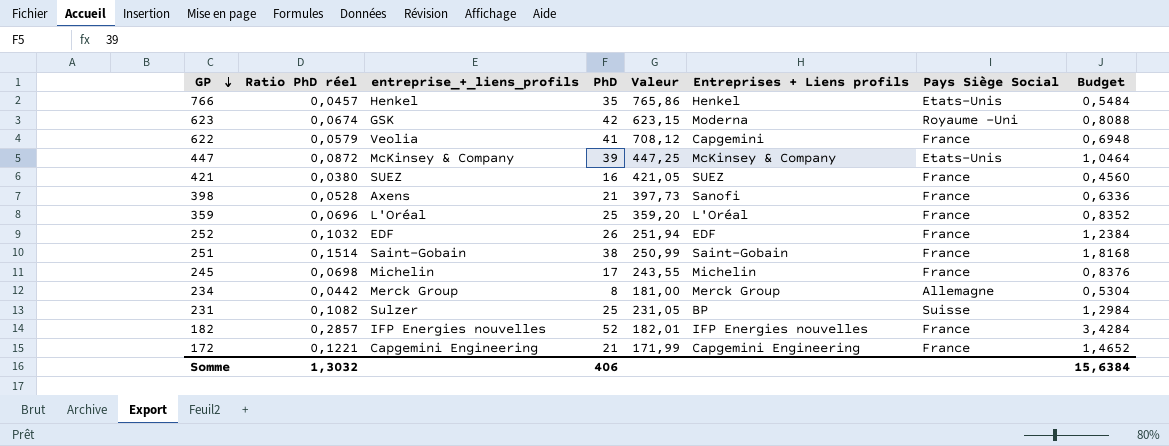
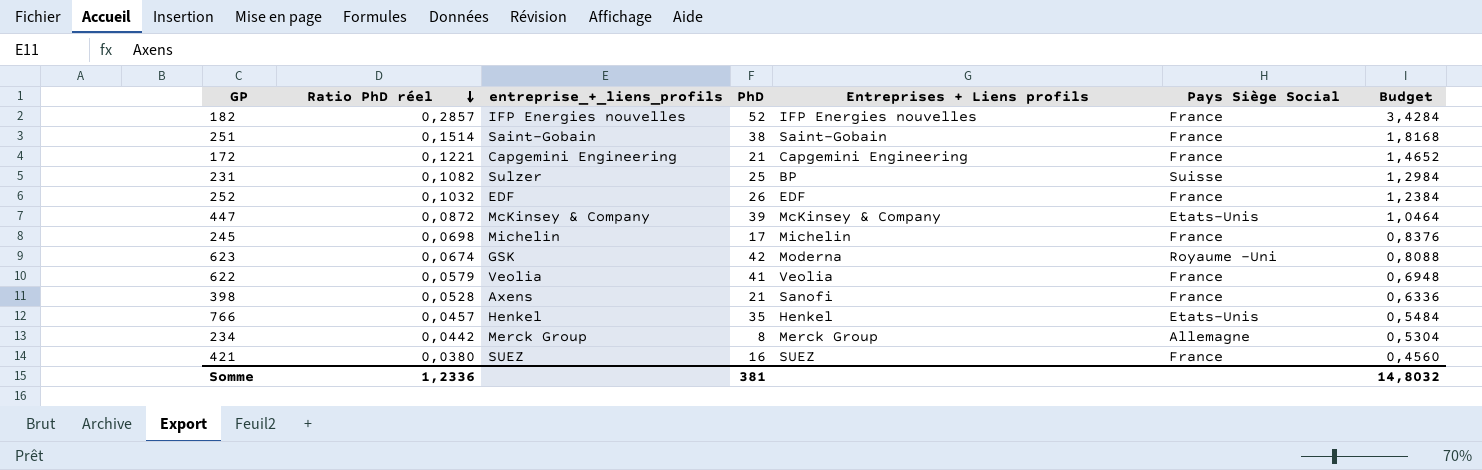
row order: GP descending -> Ratio PhD réel descending
column Valeur | formula: [PhD] / [Ratio PhD réel] -> none
row 359: 0,0696 | L'Oréal | 25 | 359,20 | L'Oréal | France | 0,8352 -> none
622 | Entreprises + Liens profils: Capgemini -> Veolia
Somme | Ratio PhD réel: 1,3032 -> 1,2336
Somme | PhD: 406 -> 381
Somme | Budget: 15,6384 -> 14,8032

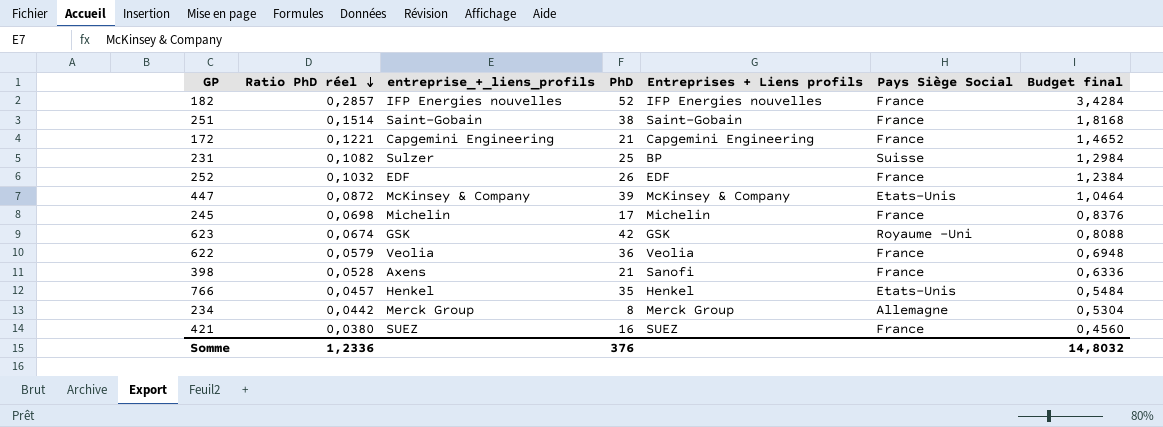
column name: Budget -> Budget final
623 | Entreprises + Liens profils: Moderna -> GSK
622 | PhD: 41 -> 36
Somme | PhD: 381 -> 376

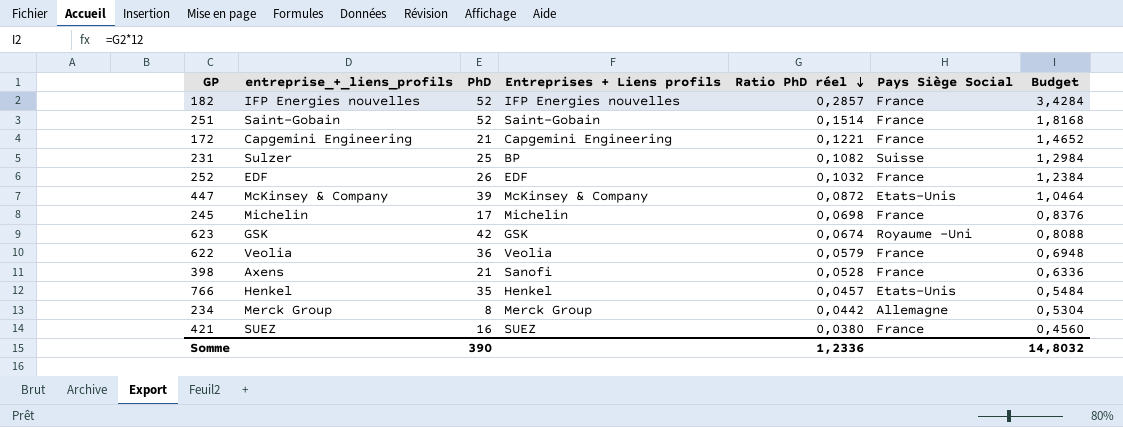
column Ratio PhD réel | position: 2 -> 5
column name: Budget final -> Budget
251 | PhD: 38 -> 52
Somme | PhD: 376 -> 390

